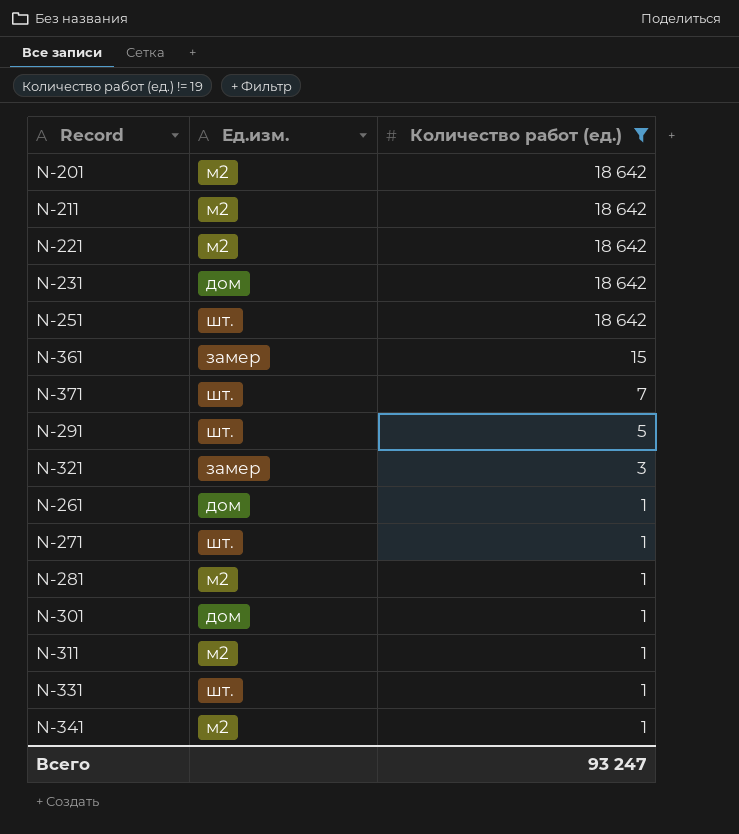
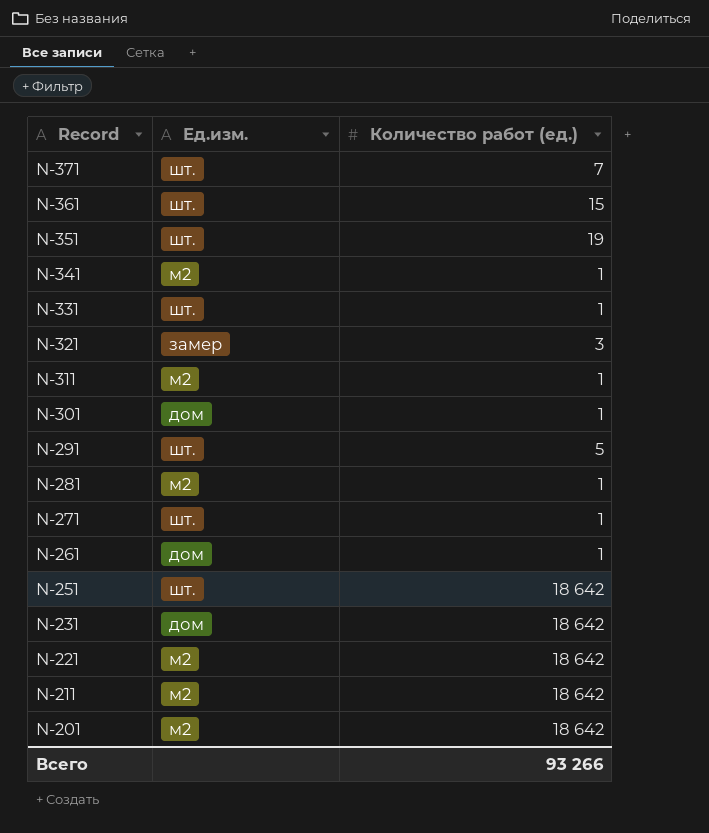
filter: Количество работ (ед.) != 19 -> none
row order: Количество работ (ед.) descending -> Record descending
N-361 | Ед.изм.: замер -> шт.
Всего | Количество работ (ед.): 93 247 -> 93 266

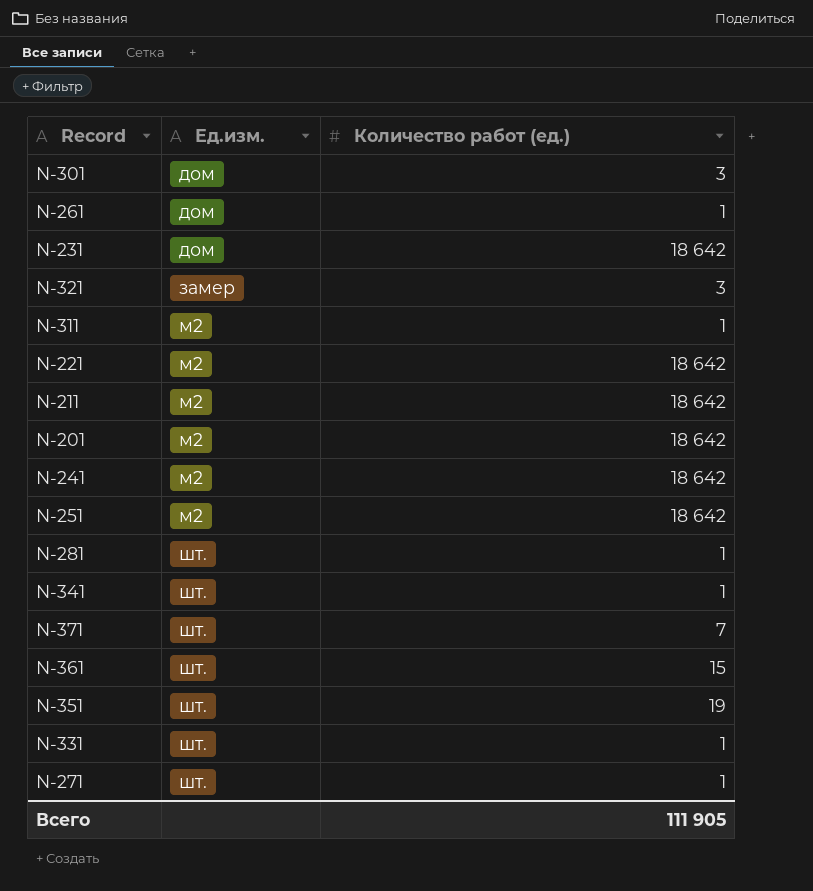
row order: Record descending -> Ед.изм. ascending
row N-291: шт. | 5 -> none
N-301 | Количество работ (ед.): 1 -> 3
row N-241: none -> м2 | 18 642
N-251 | Ед.изм.: шт. -> м2
N-281 | Ед.изм.: м2 -> шт.
N-341 | Ед.изм.: м2 -> шт.
Всего | Количество работ (ед.): 93 266 -> 111 905

